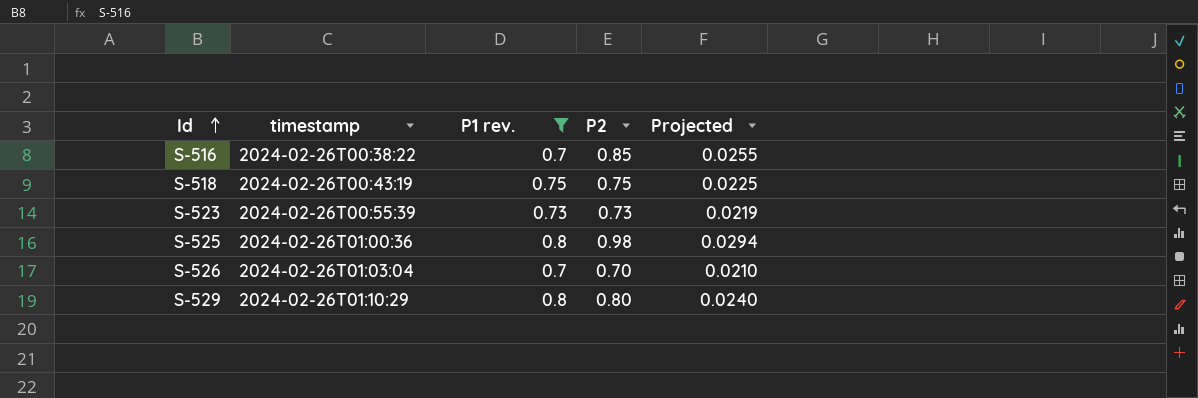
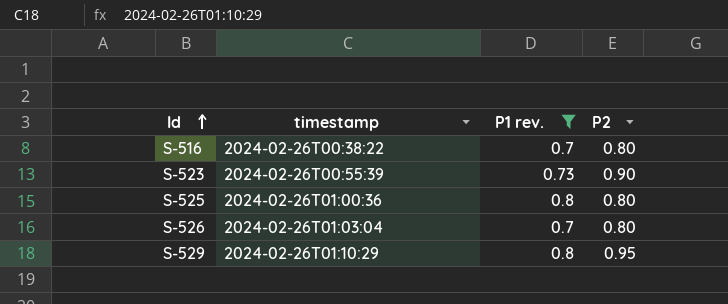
column Projected | formula: [P2] * 0.03 -> none
row S-518: 2024-02-26T00:43:19 | 0.75 | 0.75 | 0.0225 -> none
S-516 | P2: 0.85 -> 0.80
S-523 | P2: 0.73 -> 0.90
S-525 | P2: 0.98 -> 0.80
S-526 | P2: 0.70 -> 0.80
S-529 | P2: 0.80 -> 0.95

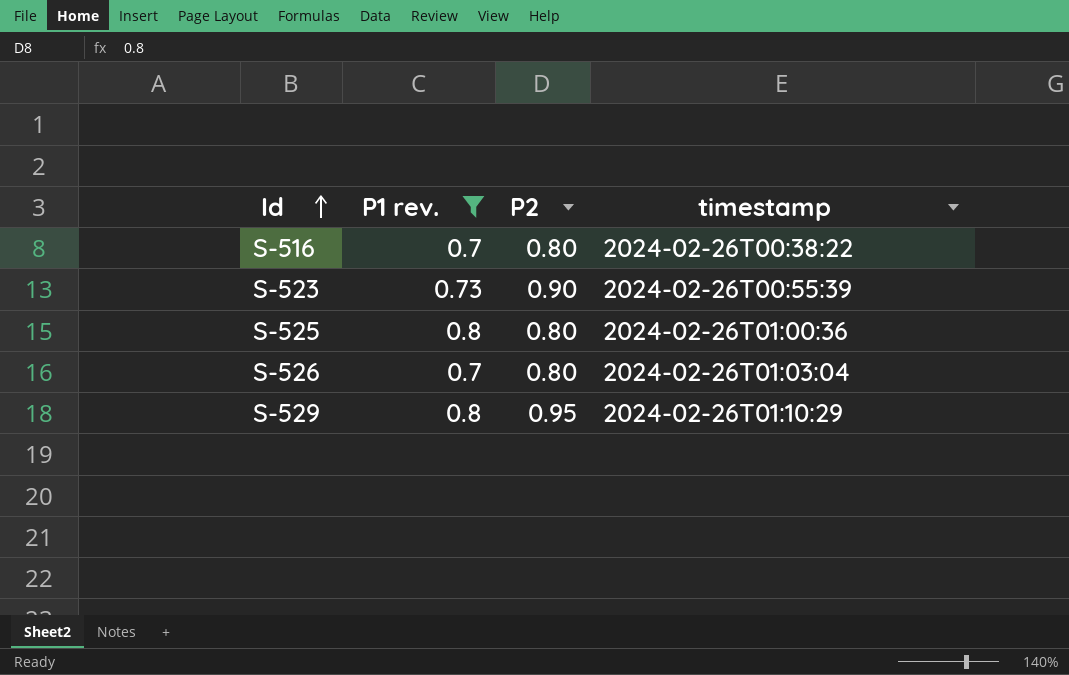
column timestamp | position: 2 -> 4

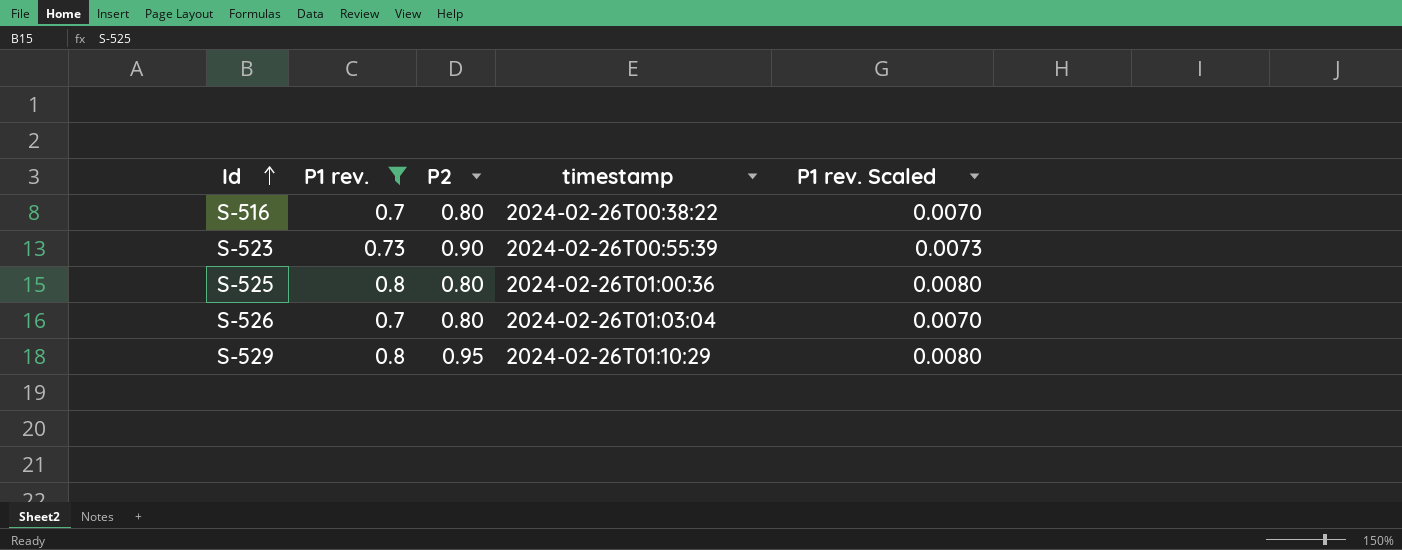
column P1 rev. Scaled | formula: none -> [P1 rev.] * 0.01

